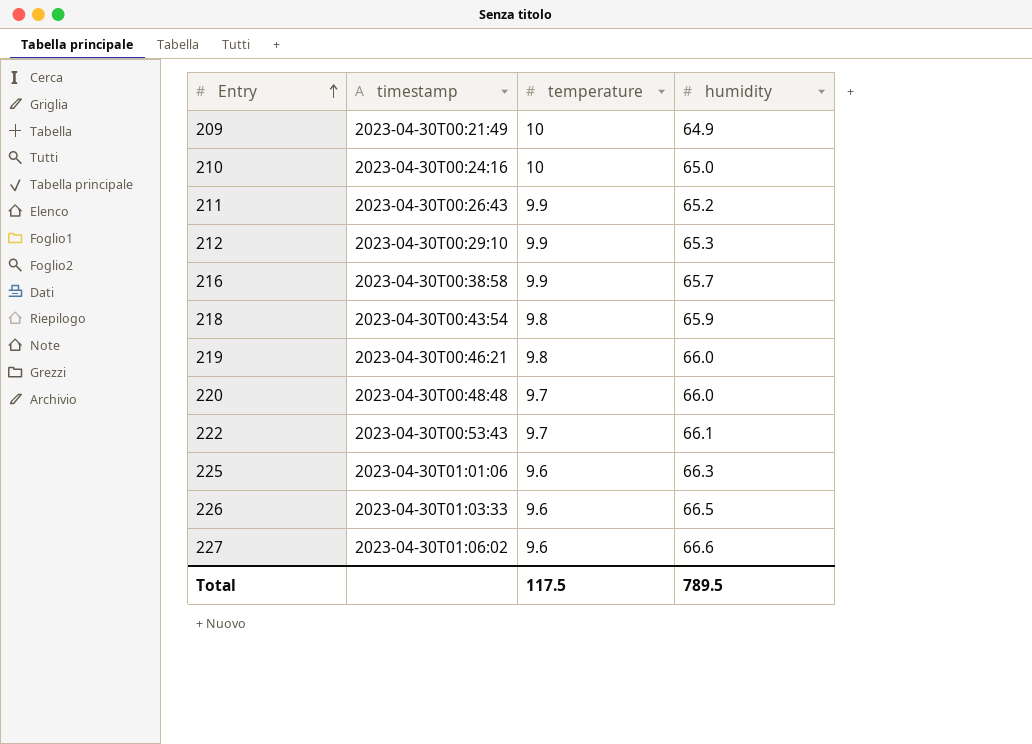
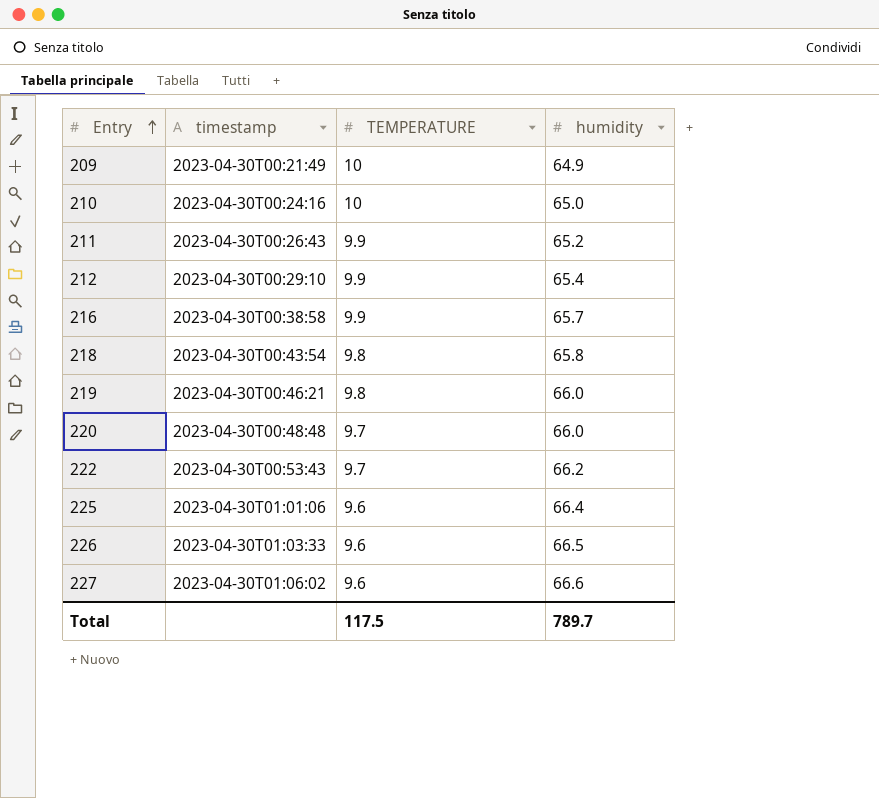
column name: temperature -> TEMPERATURE
212 | humidity: 65.3 -> 65.4
218 | humidity: 65.9 -> 65.8
222 | humidity: 66.1 -> 66.2
225 | humidity: 66.3 -> 66.4
Total | humidity: 789.5 -> 789.7

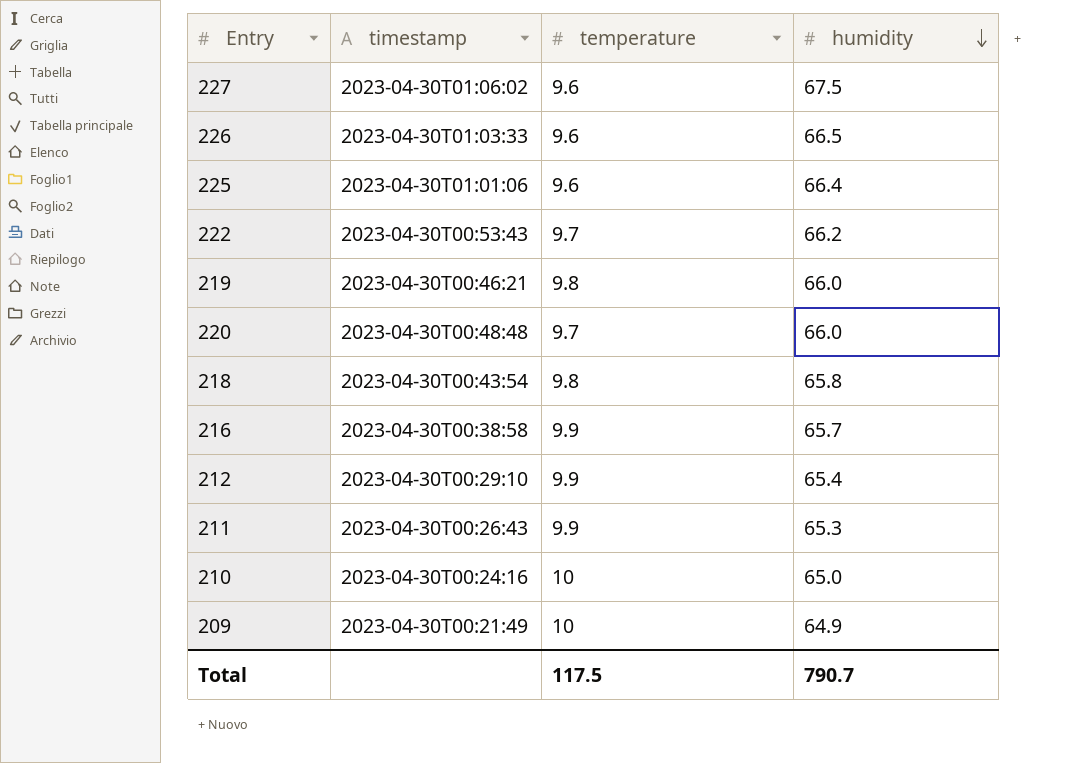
row order: Entry ascending -> humidity descending
column name: TEMPERATURE -> temperature
227 | humidity: 66.6 -> 67.5
211 | humidity: 65.2 -> 65.3
Total | humidity: 789.7 -> 790.7

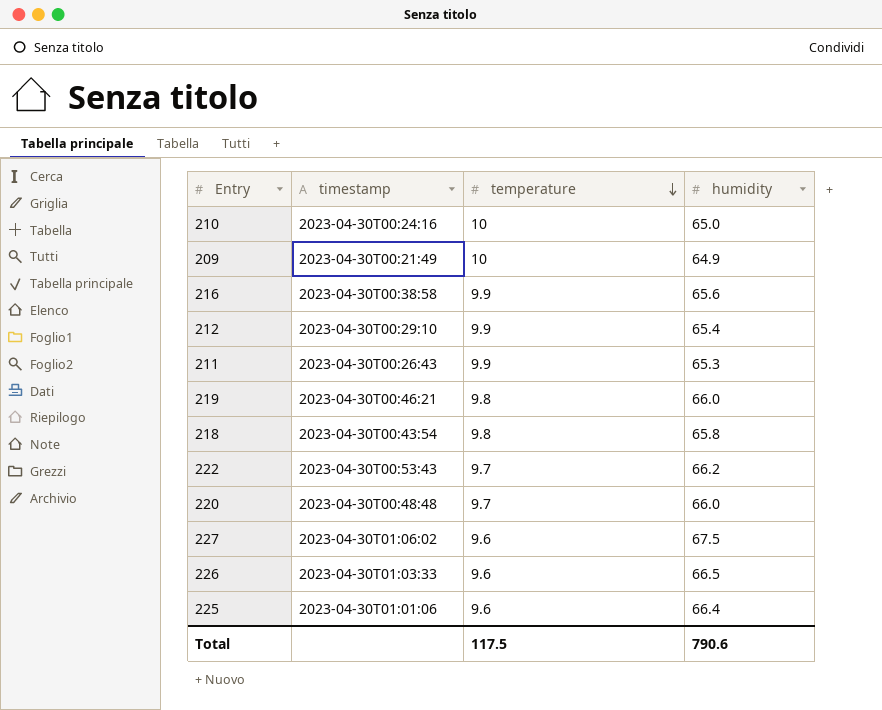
row order: humidity descending -> temperature descending
216 | humidity: 65.7 -> 65.6
Total | humidity: 790.7 -> 790.6

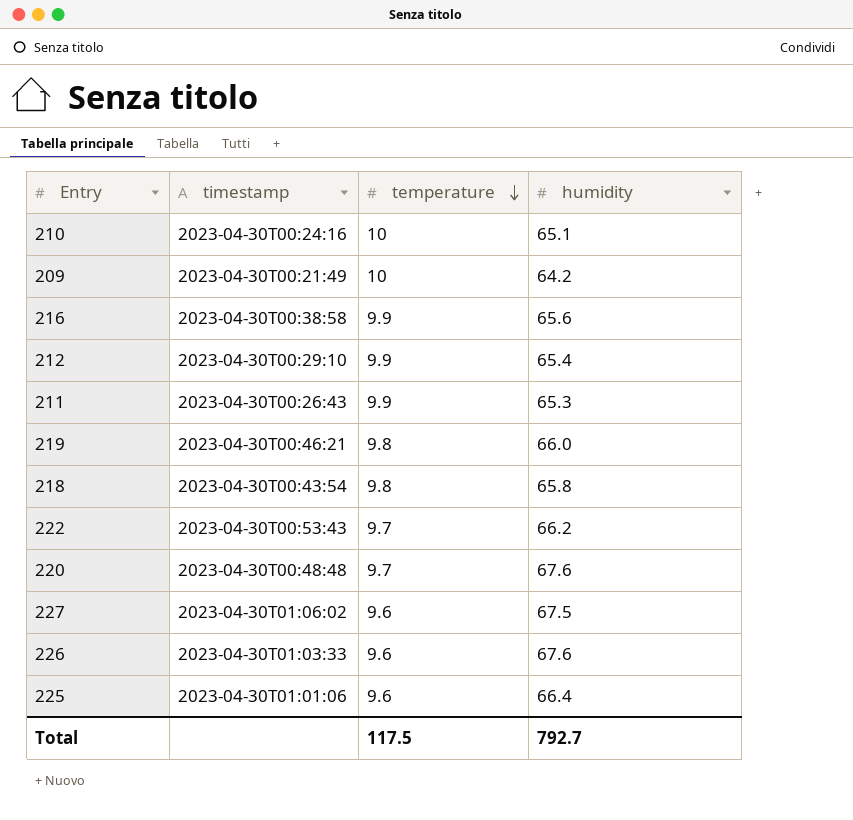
210 | humidity: 65.0 -> 65.1
209 | humidity: 64.9 -> 64.2
220 | humidity: 66.0 -> 67.6
226 | humidity: 66.5 -> 67.6
Total | humidity: 790.6 -> 792.7

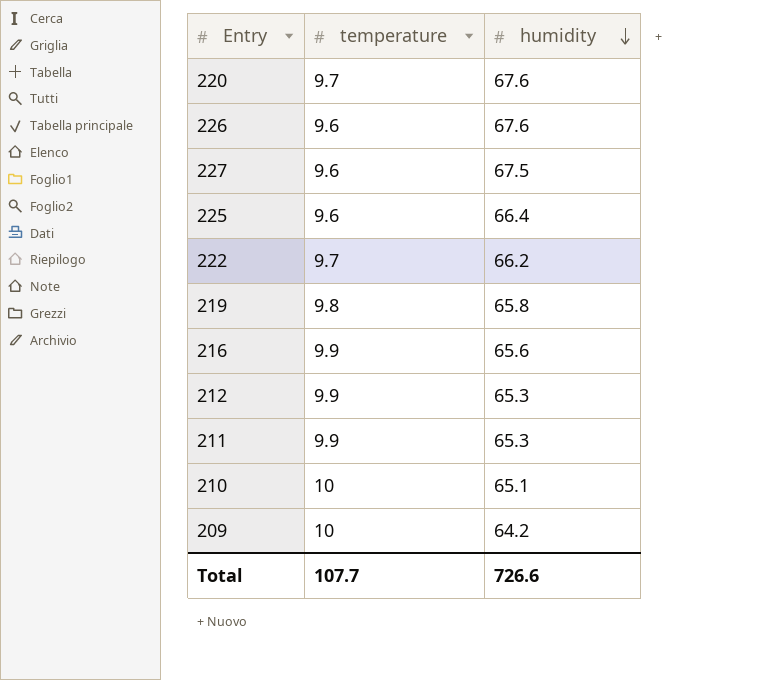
row order: temperature descending -> humidity descending
column timestamp | position: 2 -> none
row 218: 2023-04-30T00:43:54 | 9.8 | 65.8 -> none
219 | humidity: 66.0 -> 65.8
212 | humidity: 65.4 -> 65.3
Total | temperature: 117.5 -> 107.7
Total | humidity: 792.7 -> 726.6

